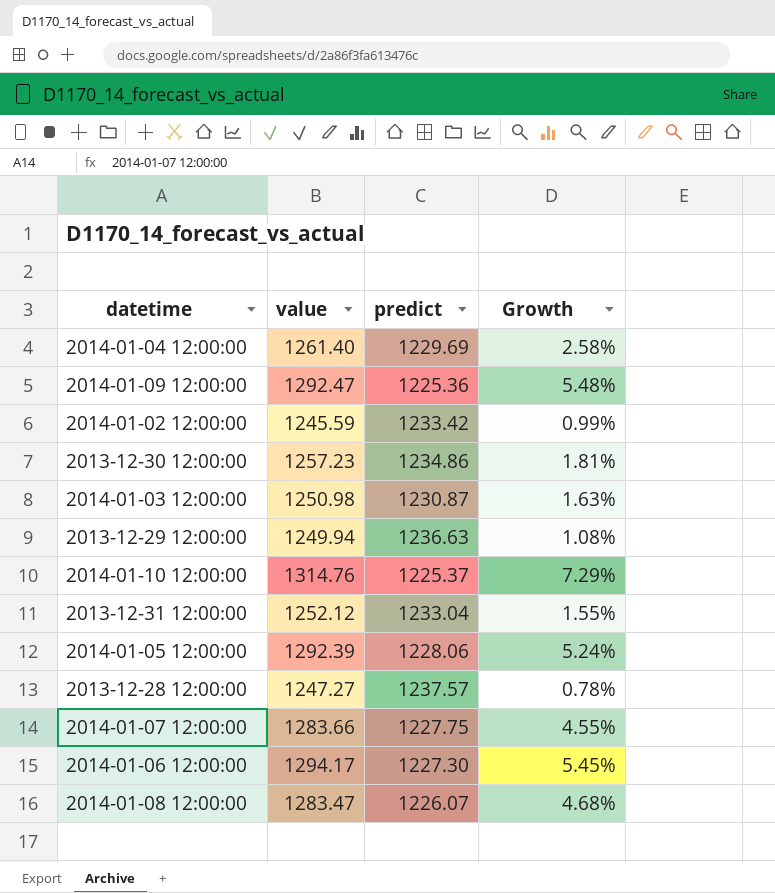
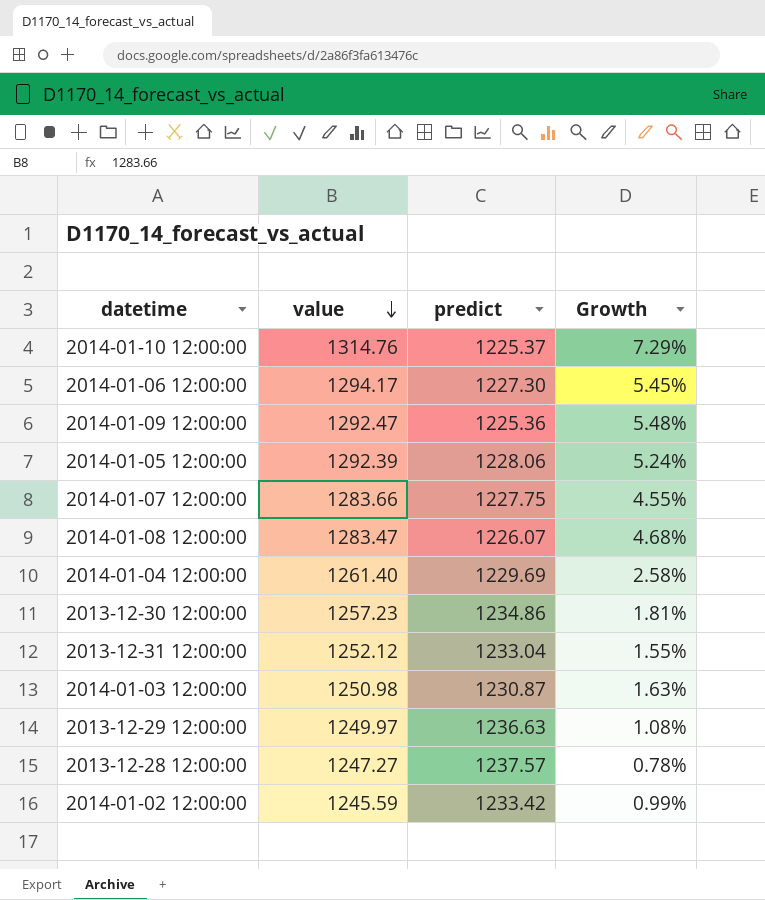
row order: none -> value descending
2013-12-29 12:00:00 | value: 1249.94 -> 1249.97

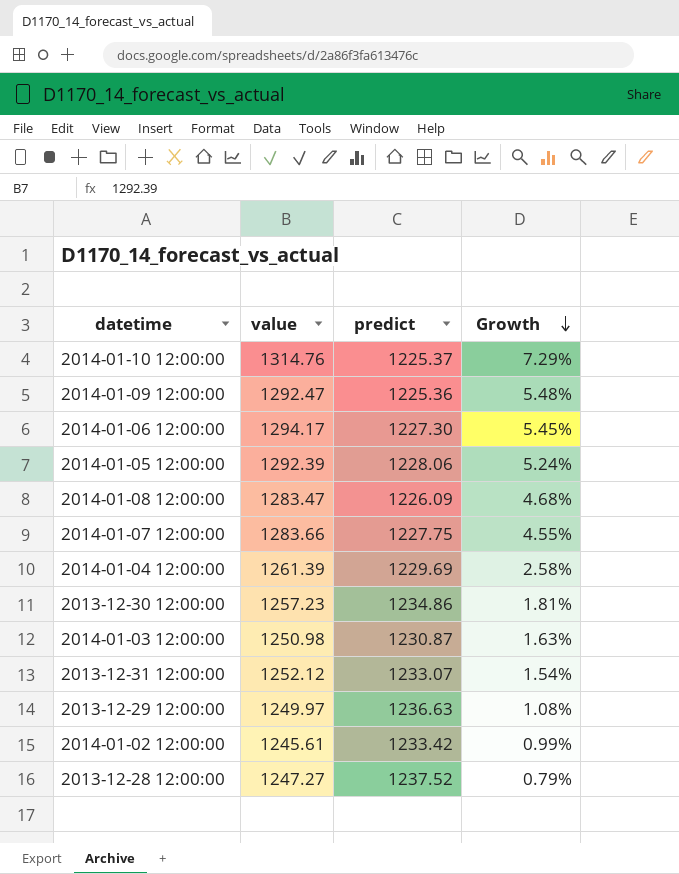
row order: value descending -> Growth descending
2014-01-08 12:00:00 | predict: 1226.07 -> 1226.09
2014-01-04 12:00:00 | value: 1261.40 -> 1261.39
2013-12-31 12:00:00 | predict: 1233.04 -> 1233.07
2013-12-31 12:00:00 | Growth: 1.55% -> 1.54%
2014-01-02 12:00:00 | value: 1245.59 -> 1245.61
2013-12-28 12:00:00 | predict: 1237.57 -> 1237.52
2013-12-28 12:00:00 | Growth: 0.78% -> 0.79%

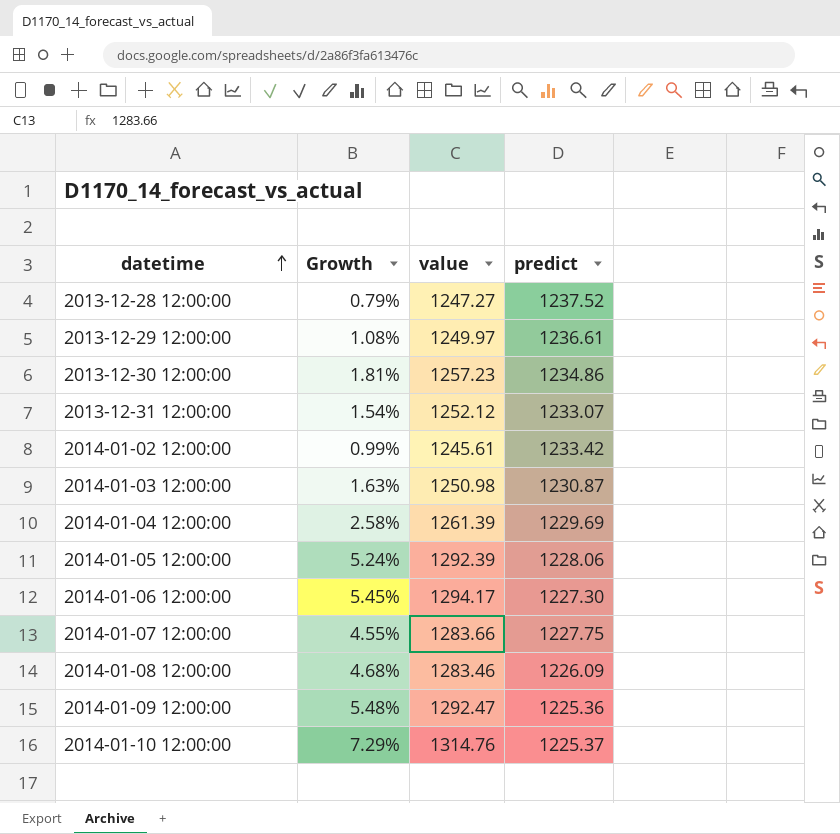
row order: Growth descending -> datetime ascending
column Growth | position: 4 -> 2
2013-12-29 12:00:00 | predict: 1236.63 -> 1236.61
2014-01-08 12:00:00 | value: 1283.47 -> 1283.46

